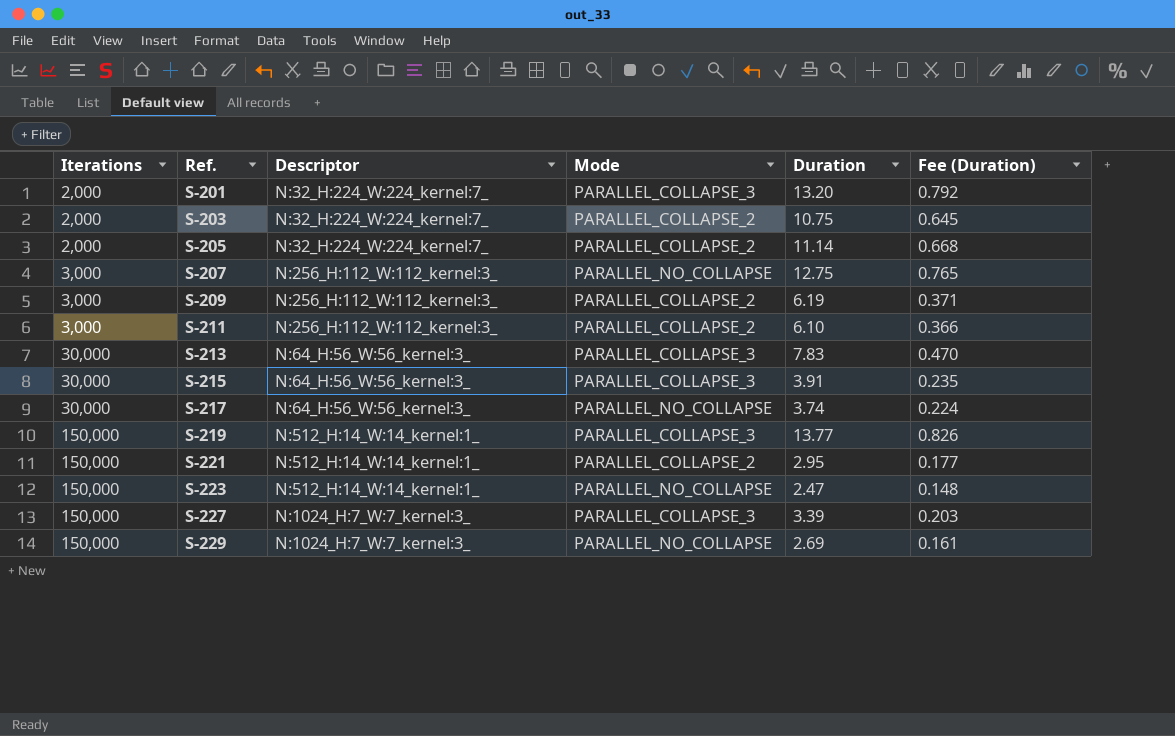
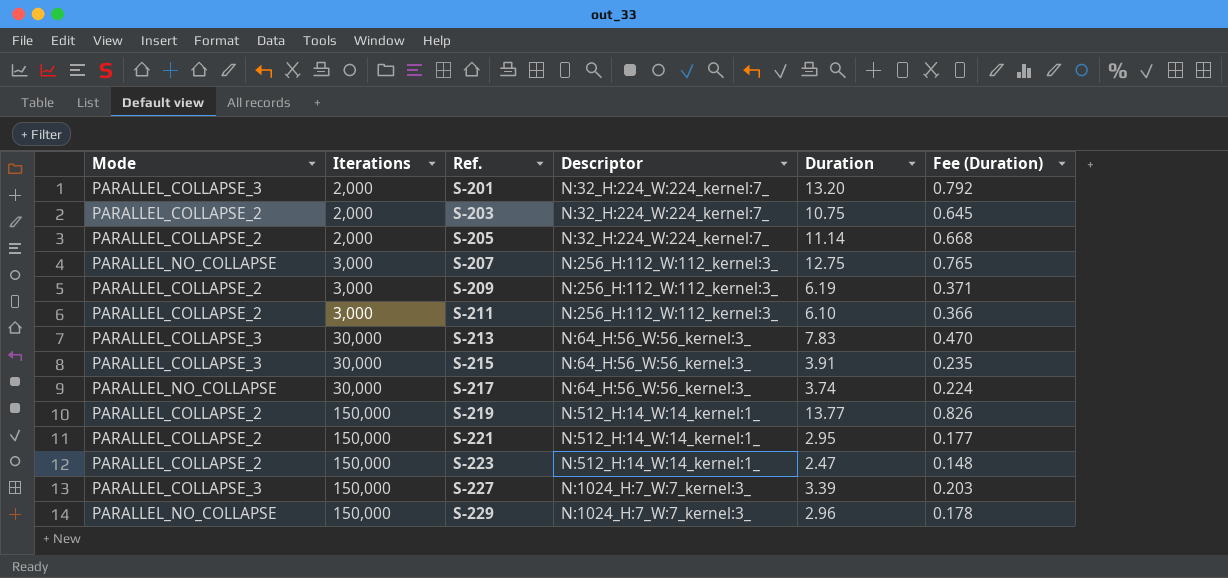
column Mode | position: 4 -> 1
S-219 | Mode: PARALLEL_COLLAPSE_3 -> PARALLEL_COLLAPSE_2
S-223 | Mode: PARALLEL_NO_COLLAPSE -> PARALLEL_COLLAPSE_2
S-229 | Duration: 2.69 -> 2.96
S-229 | Fee (Duration): 0.161 -> 0.178

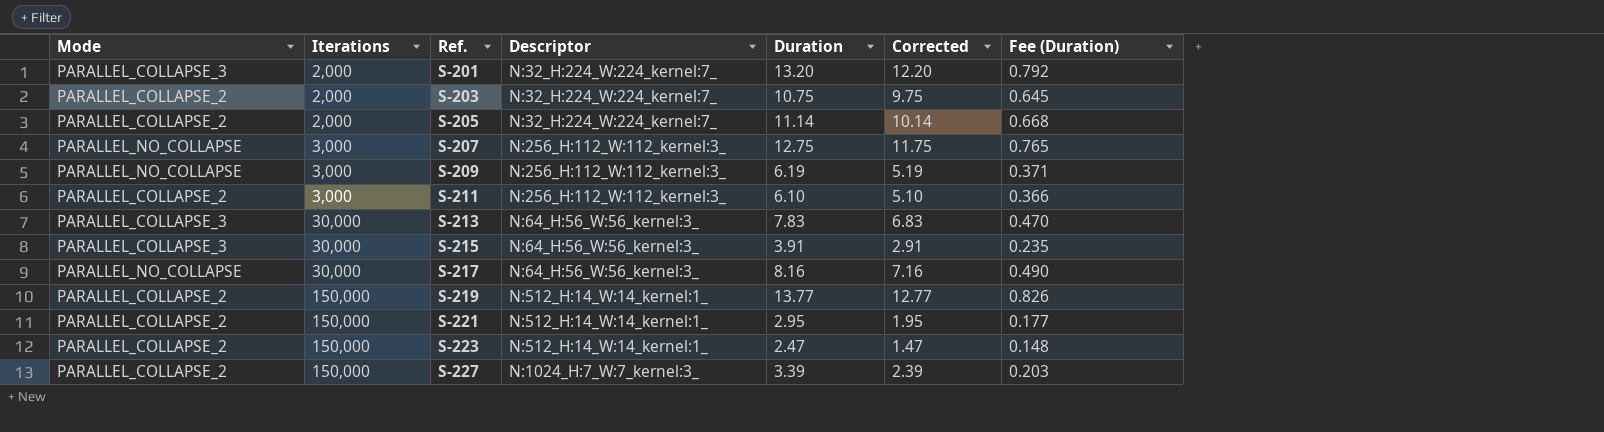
column Corrected | formula: none -> [Duration] - 1
row S-229: PARALLEL_NO_COLLAPSE | 150,000 | N:1024_H:7_W:7_kernel:3_ | 2.96 | 0.178 -> none
S-209 | Mode: PARALLEL_COLLAPSE_2 -> PARALLEL_NO_COLLAPSE
S-217 | Duration: 3.74 -> 8.16
S-217 | Fee (Duration): 0.224 -> 0.490
S-227 | Mode: PARALLEL_COLLAPSE_3 -> PARALLEL_COLLAPSE_2

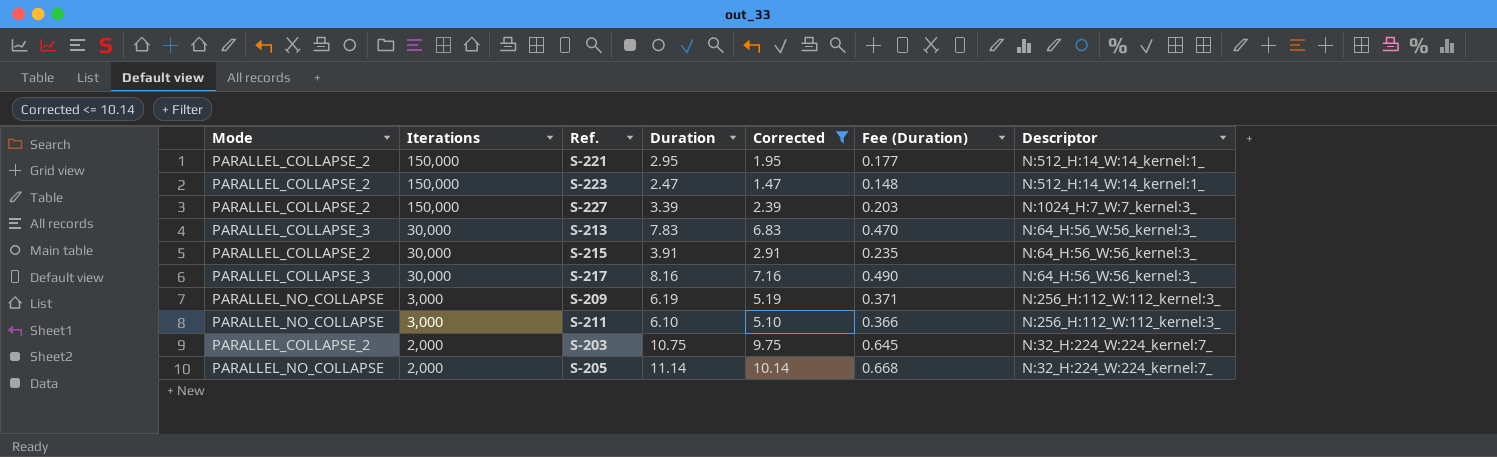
filter: none -> Corrected <= 10.14
row order: Iterations ascending -> Iterations descending
column Descriptor | position: 4 -> 7
S-215 | Mode: PARALLEL_COLLAPSE_3 -> PARALLEL_COLLAPSE_2
S-217 | Mode: PARALLEL_NO_COLLAPSE -> PARALLEL_COLLAPSE_3
S-211 | Mode: PARALLEL_COLLAPSE_2 -> PARALLEL_NO_COLLAPSE
S-205 | Mode: PARALLEL_COLLAPSE_2 -> PARALLEL_NO_COLLAPSE

